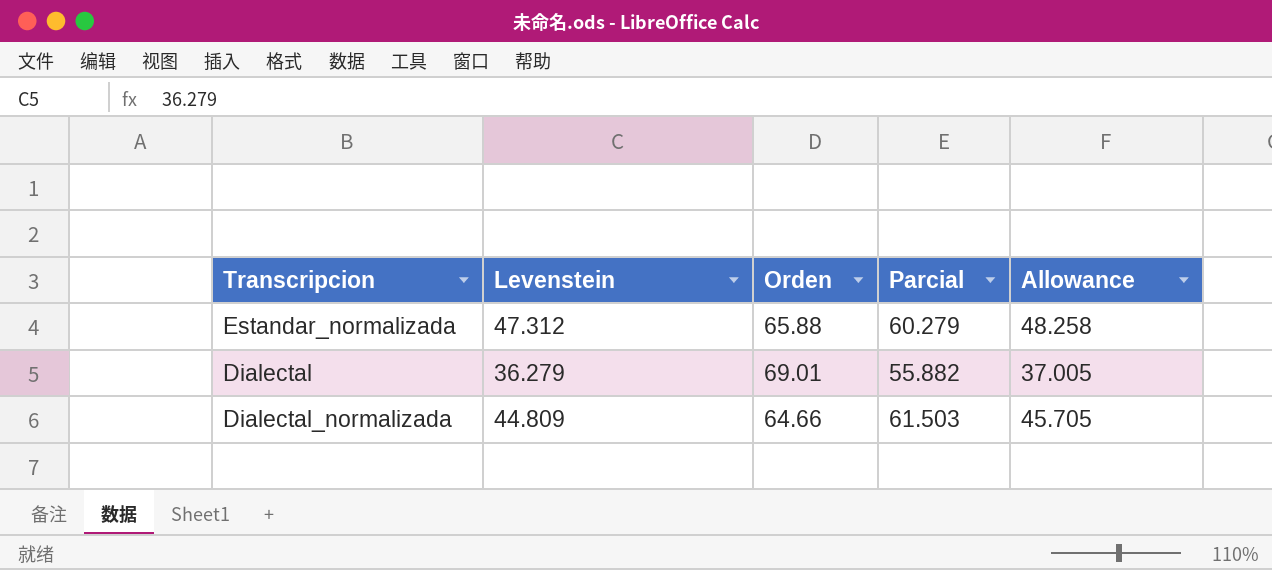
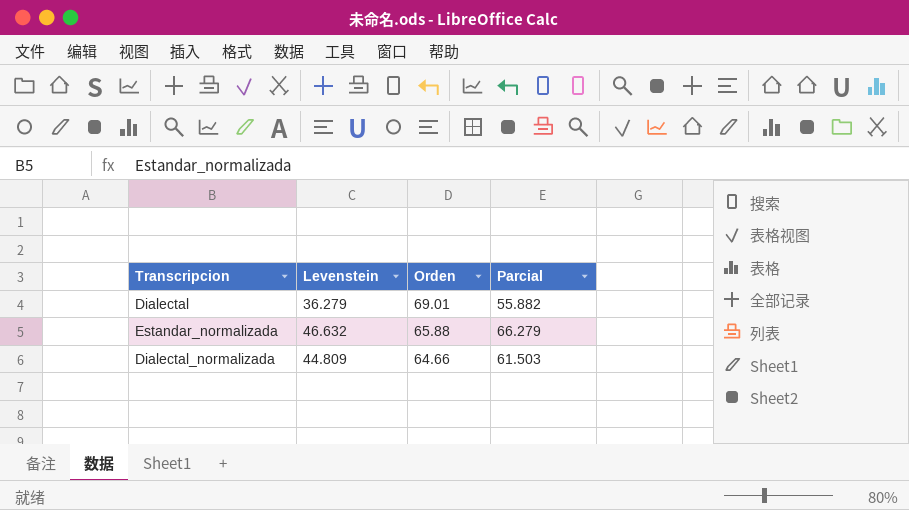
row order: none -> Orden descending
column Allowance | formula: [Levenstein] * 1.02 -> none
Estandar_normalizada | Levenstein: 47.312 -> 46.632
Estandar_normalizada | Parcial: 60.279 -> 66.279

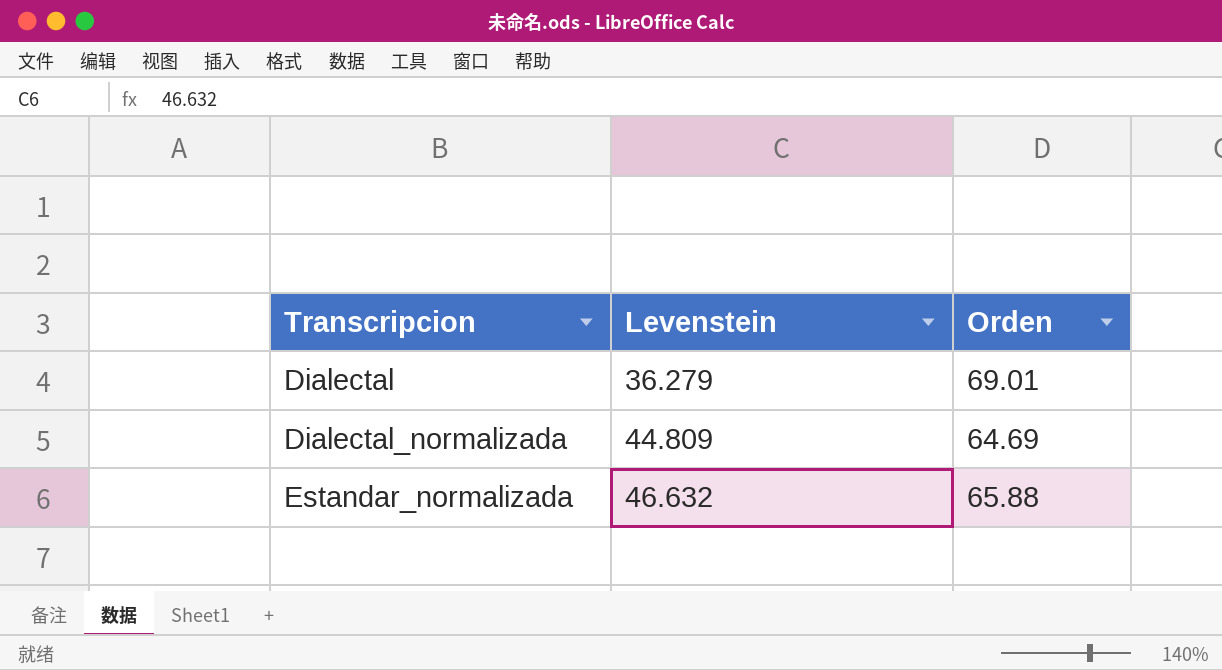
row order: Orden descending -> Transcripcion ascending
column Parcial | position: 4 -> none
Dialectal_normalizada | Orden: 64.66 -> 64.69

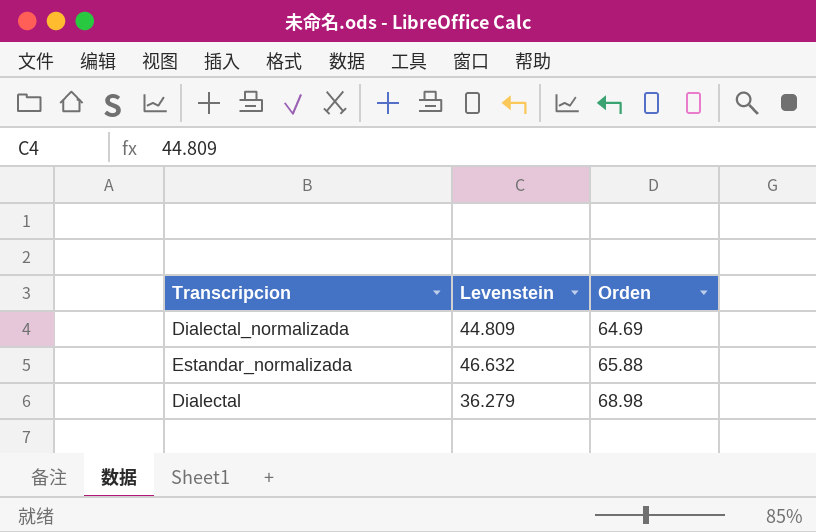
row order: Transcripcion ascending -> Orden ascending
Dialectal | Orden: 69.01 -> 68.98

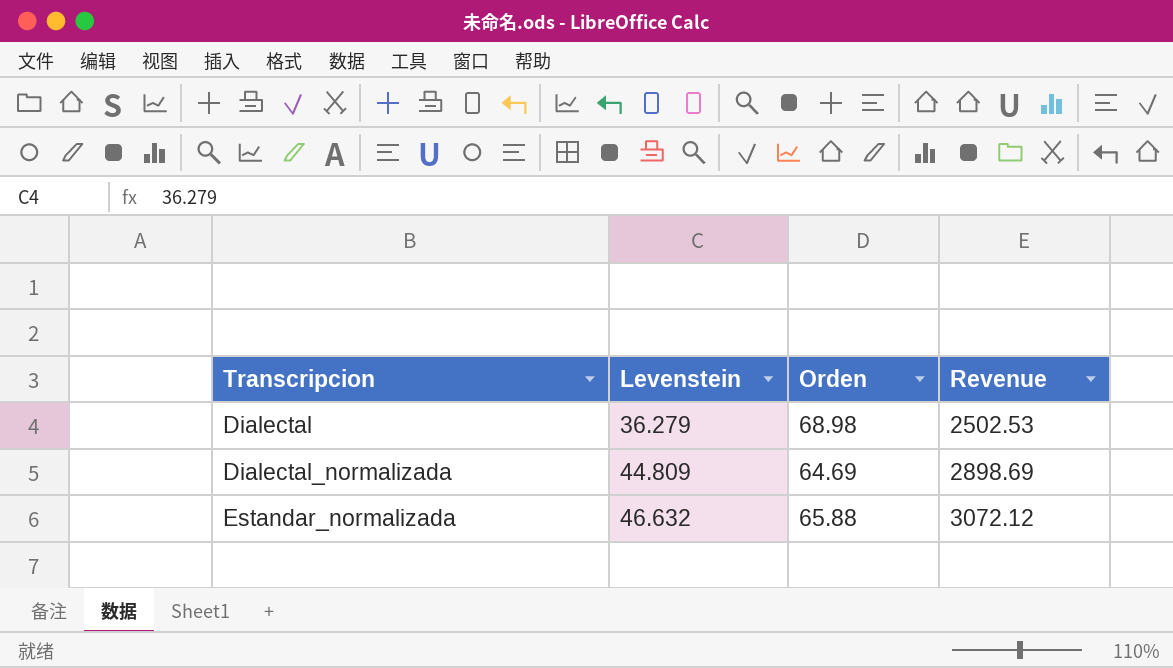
row order: Orden ascending -> Transcripcion ascending
column Revenue | formula: none -> [Levenstein] * [Orden]

